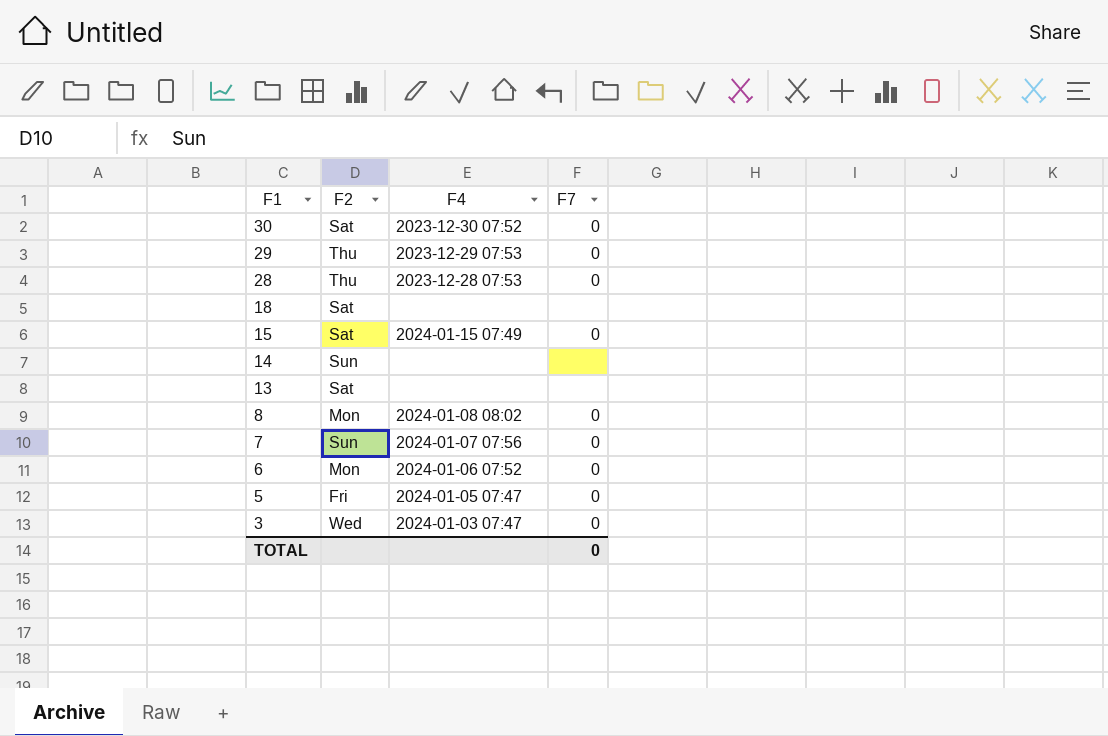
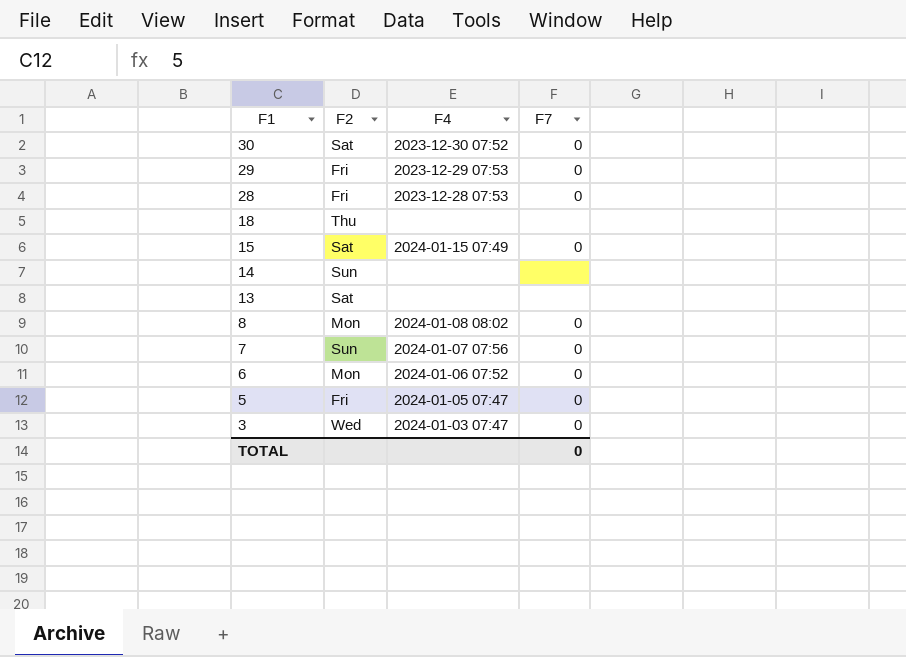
29 | F2: Thu -> Fri
28 | F2: Thu -> Fri
18 | F2: Sat -> Thu

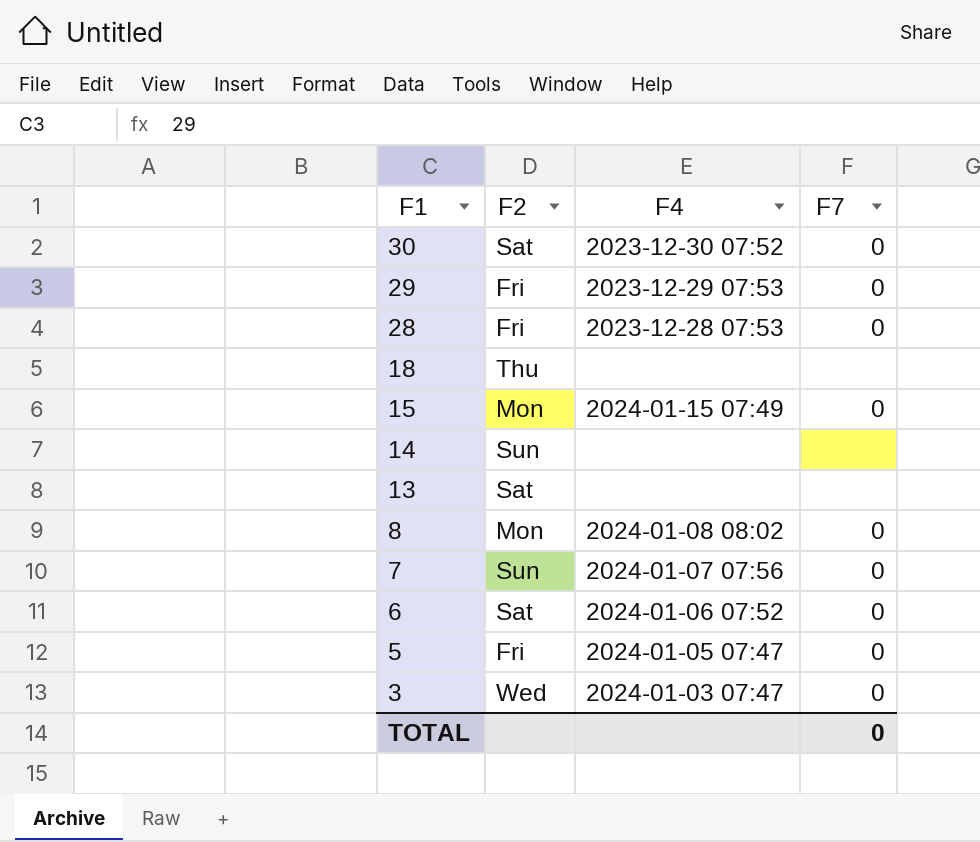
15 | F2: Sat -> Mon
6 | F2: Mon -> Sat

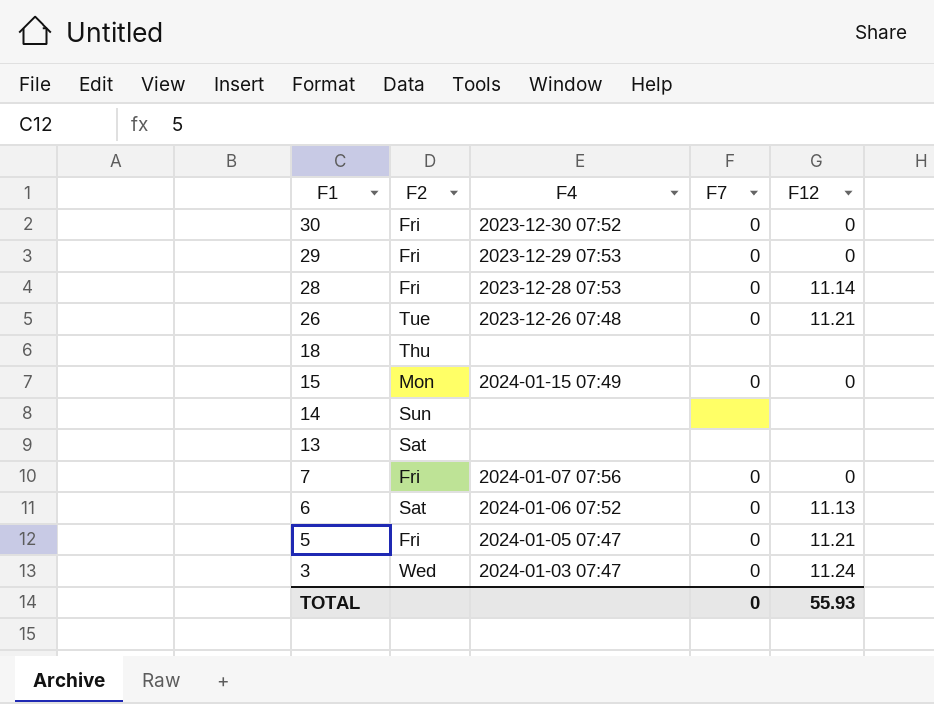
column F12 | position: none -> 5
row 8: Mon | 2024-01-08 08:02 | 0 -> none
30 | F2: Sat -> Fri
row 26: none -> Tue | 2023-12-26 07:48 | 0 | 11.21
7 | F2: Sun -> Fri

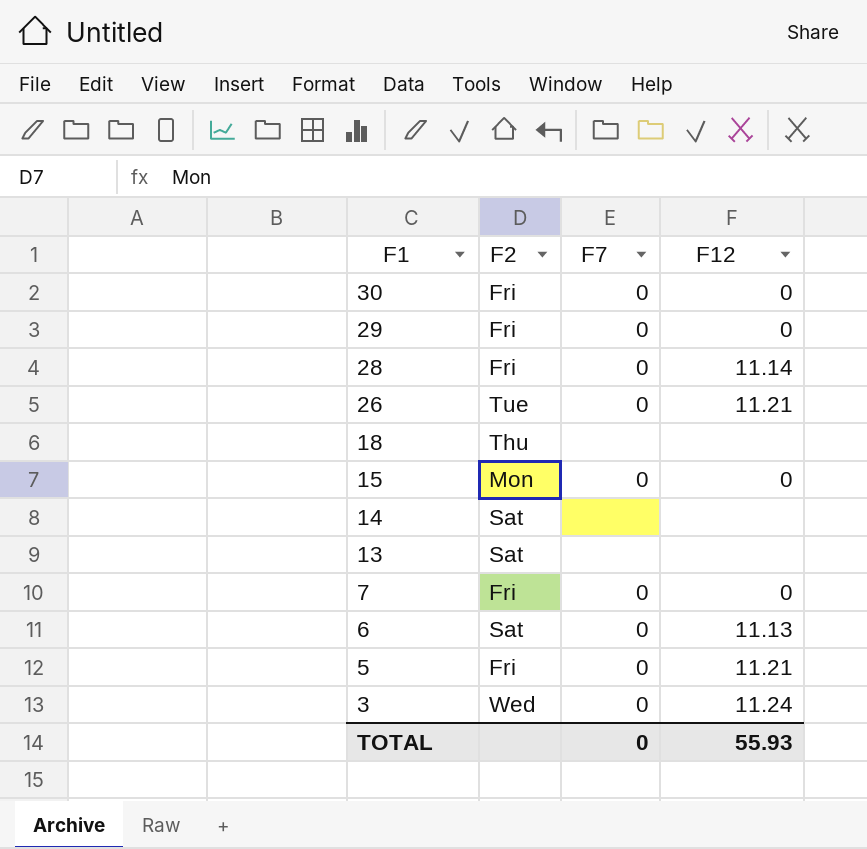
column F4 | position: 3 -> none
14 | F2: Sun -> Sat

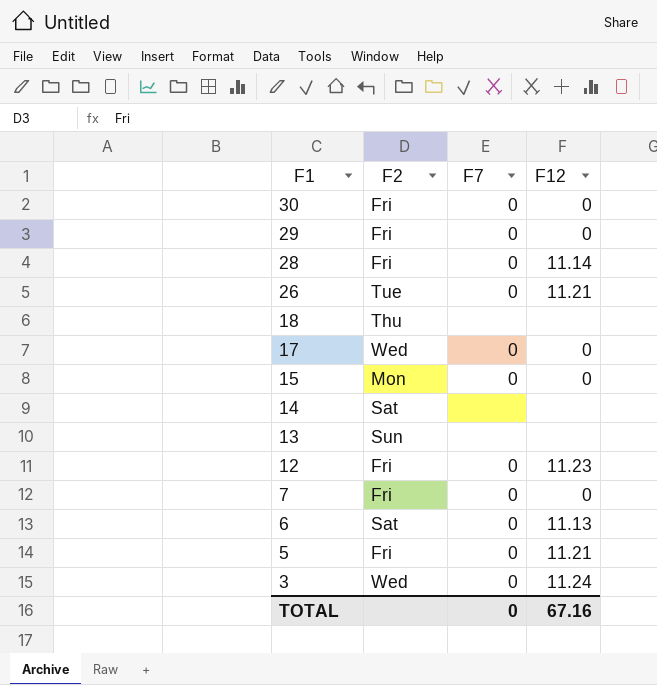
row 17: none -> Wed | 0 | 0
13 | F2: Sat -> Sun
row 12: none -> Fri | 0 | 11.23
TOTAL | F12: 55.93 -> 67.16

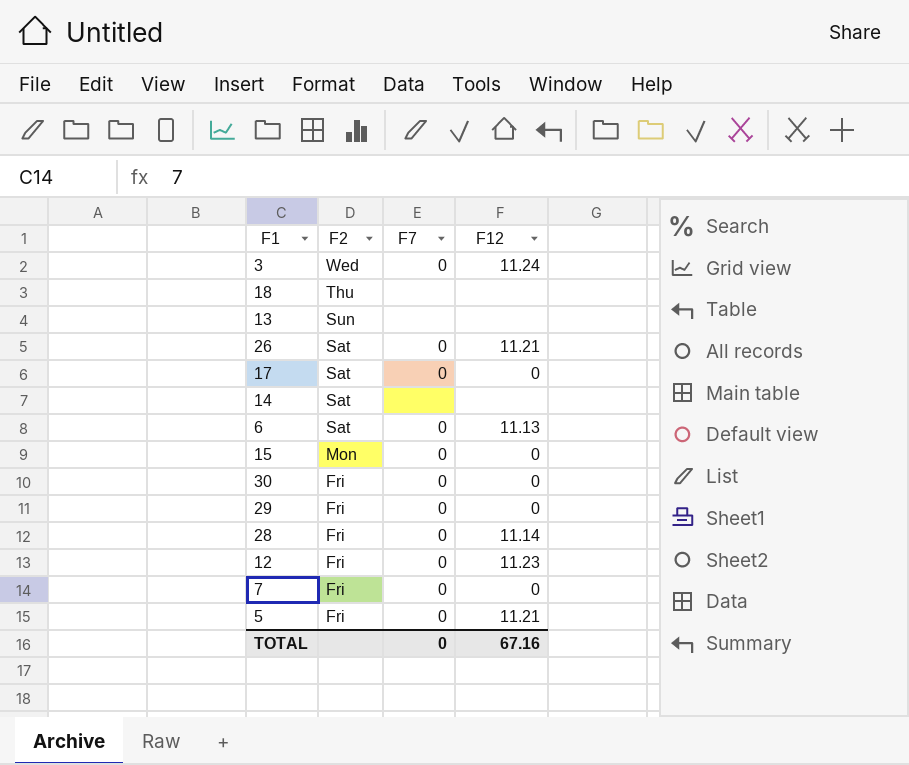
row order: F1 descending -> F2 descending
26 | F2: Tue -> Sat
17 | F2: Wed -> Sat

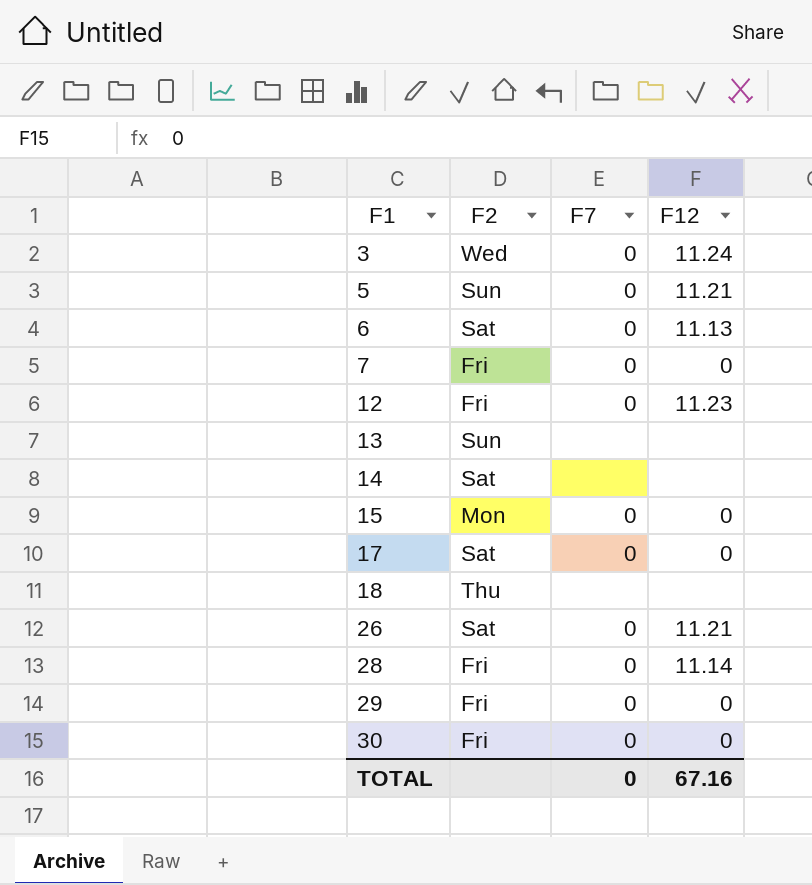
row order: F2 descending -> F1 ascending
5 | F2: Fri -> Sun

